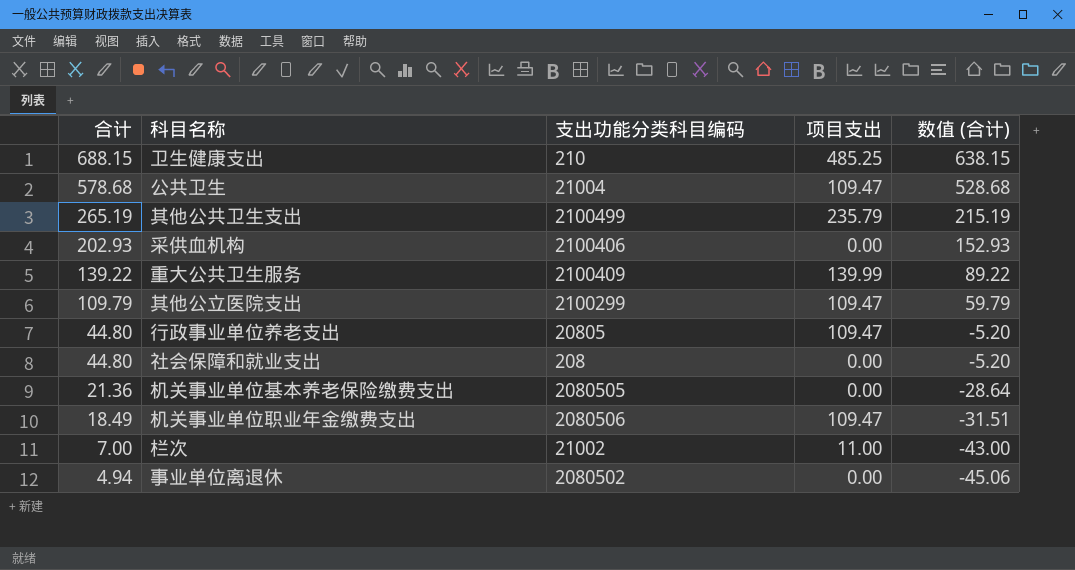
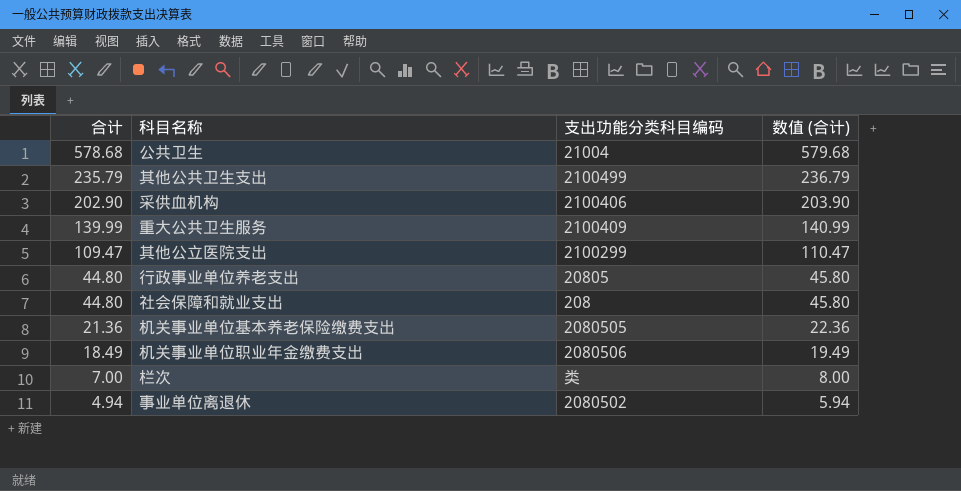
column 项目支出 | position: 4 -> none
column 数值 (合计) | formula: [合计] - 50 -> [合计] + 1
row 卫生健康支出: 688.15 | 210 | 485.25 | 638.15 -> none
其他公共卫生支出 | 合计: 265.19 -> 235.79
采供血机构 | 合计: 202.93 -> 202.90
重大公共卫生服务 | 合计: 139.22 -> 139.99
其他公立医院支出 | 合计: 109.79 -> 109.47
栏次 | 支出功能分类科目编码: 21002 -> 类

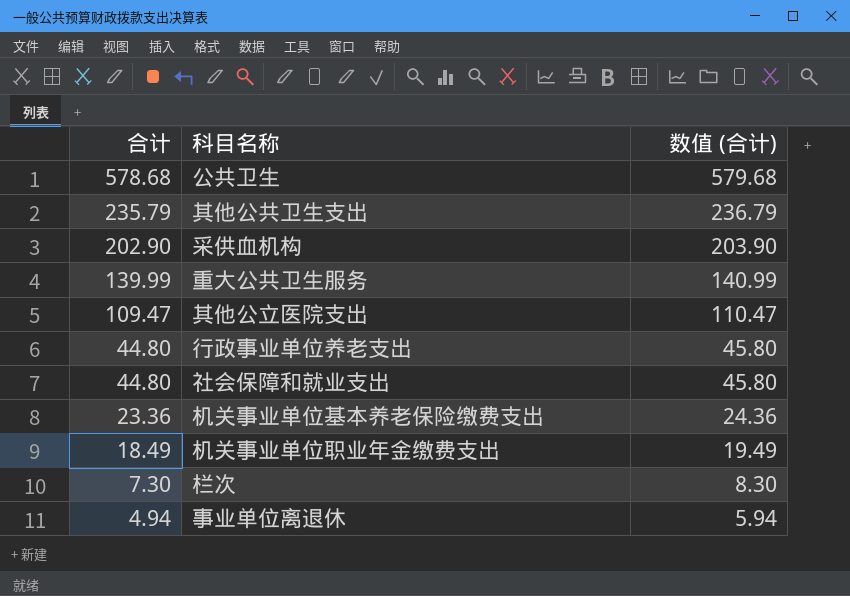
column 支出功能分类科目编码 | position: 3 -> none
机关事业单位基本养老保险缴费支出 | 合计: 21.36 -> 23.36
机关事业单位基本养老保险缴费支出 | 数值 (合计): 22.36 -> 24.36
栏次 | 合计: 7.00 -> 7.30
栏次 | 数值 (合计): 8.00 -> 8.30

